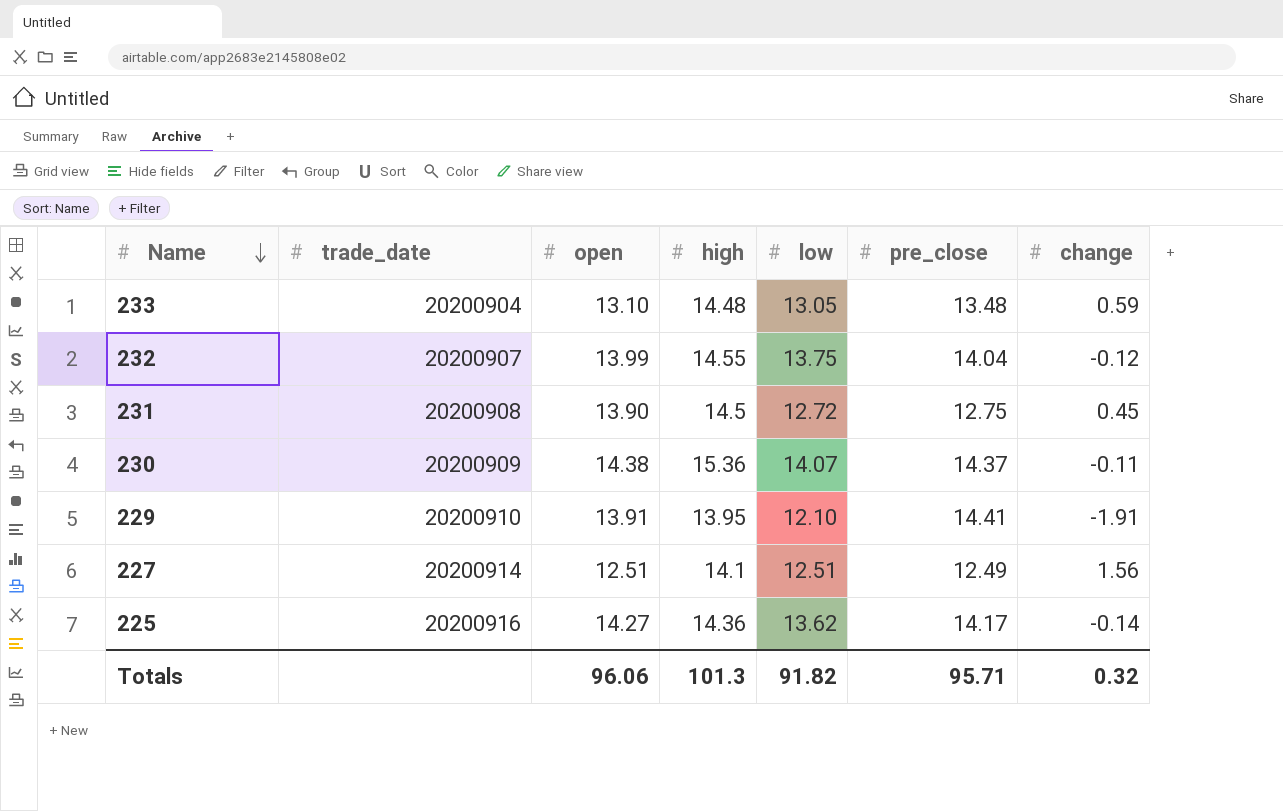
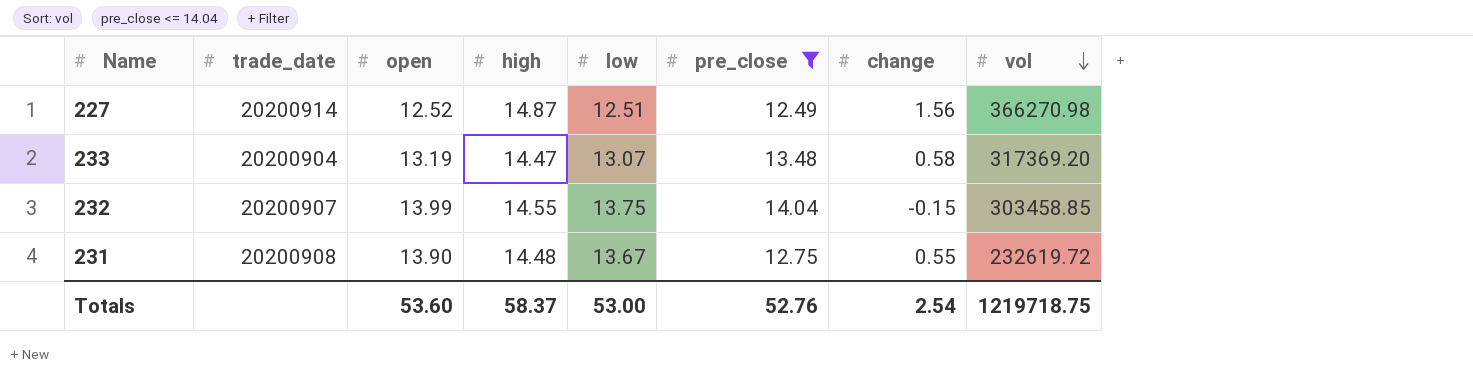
filter: none -> pre_close <= 14.04
row order: Name descending -> vol descending
column vol | position: none -> 8
227 | open: 12.51 -> 12.52
227 | high: 14.1 -> 14.87
233 | open: 13.10 -> 13.19
233 | high: 14.48 -> 14.47
233 | low: 13.05 -> 13.07
233 | change: 0.59 -> 0.58
232 | change: -0.12 -> -0.15
231 | high: 14.5 -> 14.48
231 | low: 12.72 -> 13.67
231 | change: 0.45 -> 0.55
Totals | open: 96.06 -> 53.60
Totals | high: 101.3 -> 58.37
Totals | low: 91.82 -> 53.00
Totals | pre_close: 95.71 -> 52.76
Totals | change: 0.32 -> 2.54

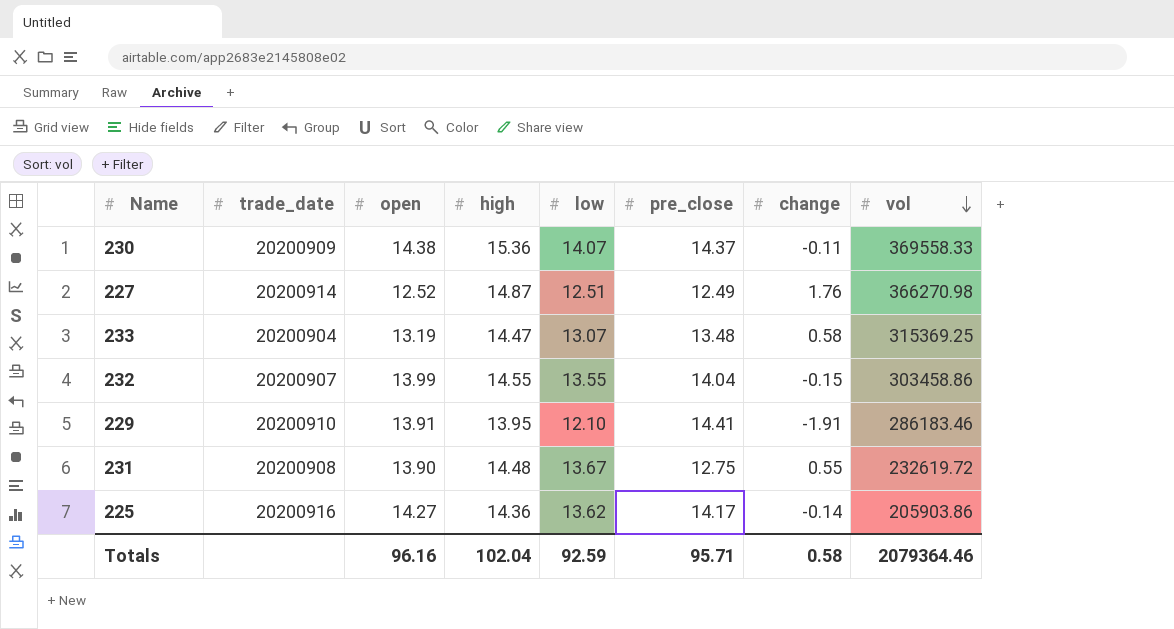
filter: pre_close <= 14.04 -> none
227 | change: 1.56 -> 1.76
233 | vol: 317369.20 -> 315369.25
232 | low: 13.75 -> 13.55
232 | vol: 303458.85 -> 303458.86
Totals | open: 53.60 -> 96.16
Totals | high: 58.37 -> 102.04
Totals | low: 53.00 -> 92.59
Totals | pre_close: 52.76 -> 95.71
Totals | change: 2.54 -> 0.58
Totals | vol: 1219718.75 -> 2079364.46

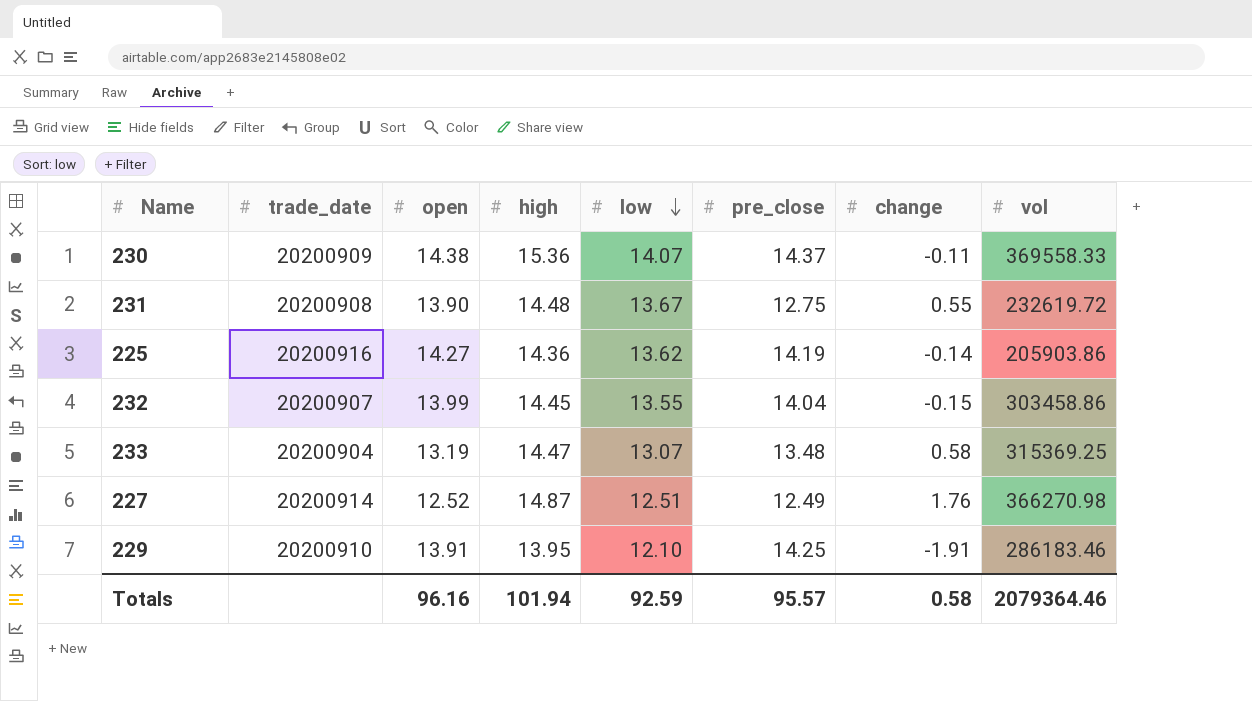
row order: vol descending -> low descending
225 | pre_close: 14.17 -> 14.19
232 | high: 14.55 -> 14.45
229 | pre_close: 14.41 -> 14.25
Totals | high: 102.04 -> 101.94
Totals | pre_close: 95.71 -> 95.57

